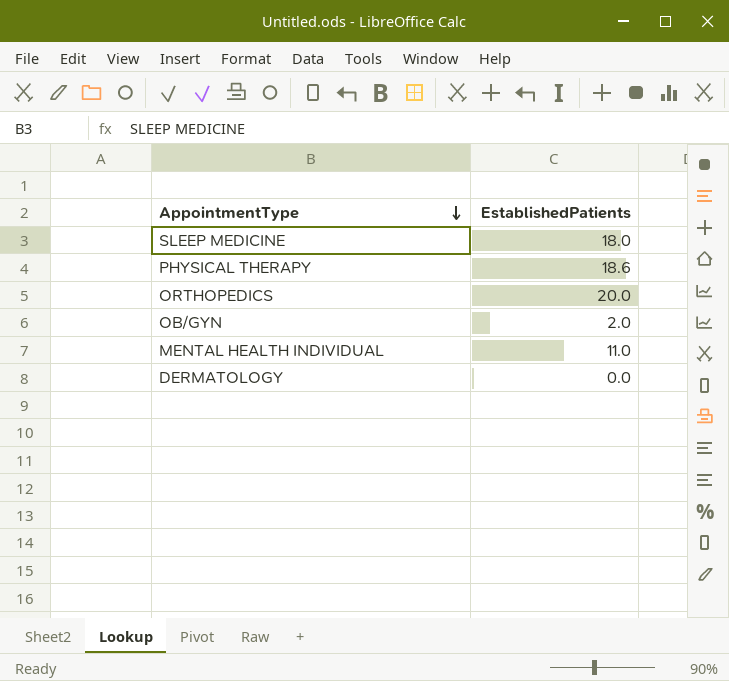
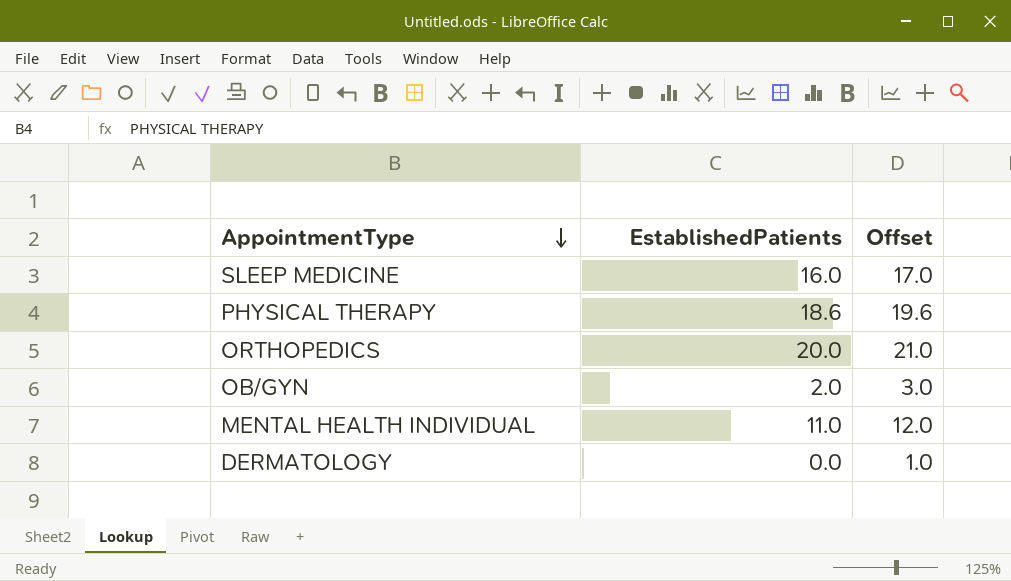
column Offset | formula: none -> [EstablishedPatients] + 1
SLEEP MEDICINE | EstablishedPatients: 18.0 -> 16.0

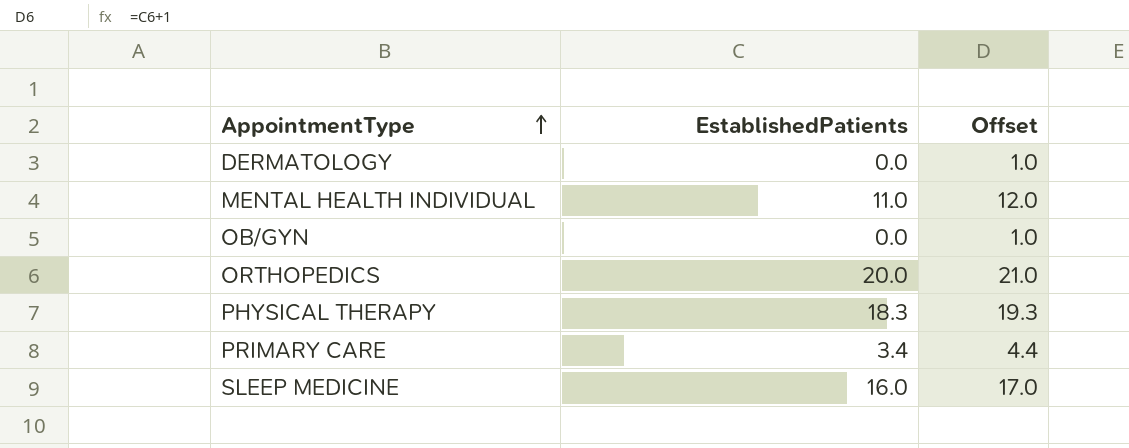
row order: AppointmentType descending -> AppointmentType ascending
OB/GYN | EstablishedPatients: 2.0 -> 0.0
OB/GYN | Offset: 3.0 -> 1.0
PHYSICAL THERAPY | EstablishedPatients: 18.6 -> 18.3
PHYSICAL THERAPY | Offset: 19.6 -> 19.3
row PRIMARY CARE: none -> 3.4 | 4.4

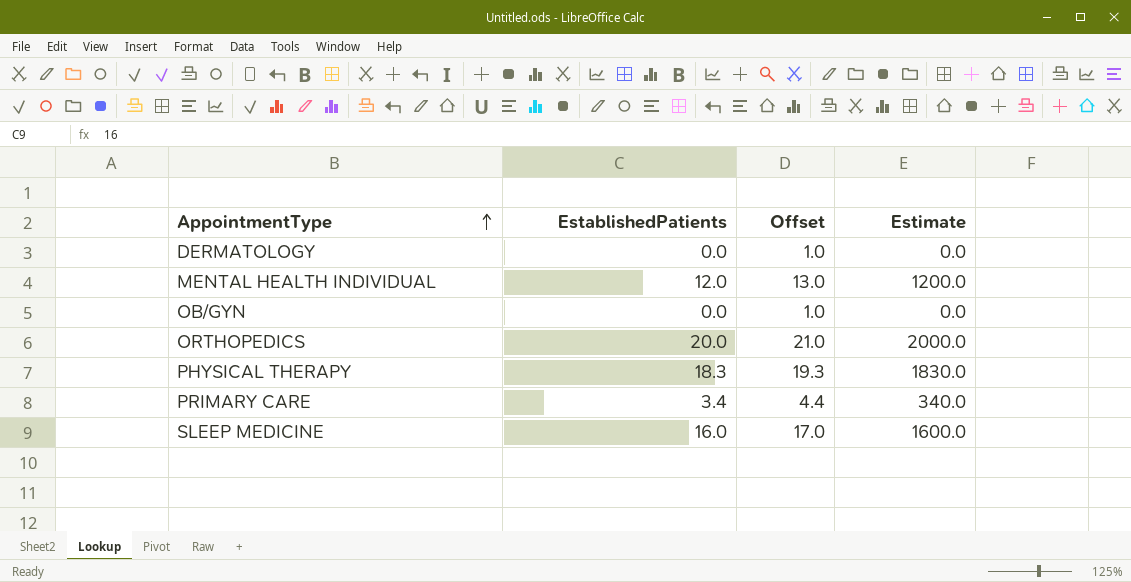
column Estimate | formula: none -> [EstablishedPatients] * 100
MENTAL HEALTH INDIVIDUAL | EstablishedPatients: 11.0 -> 12.0
MENTAL HEALTH INDIVIDUAL | Offset: 12.0 -> 13.0

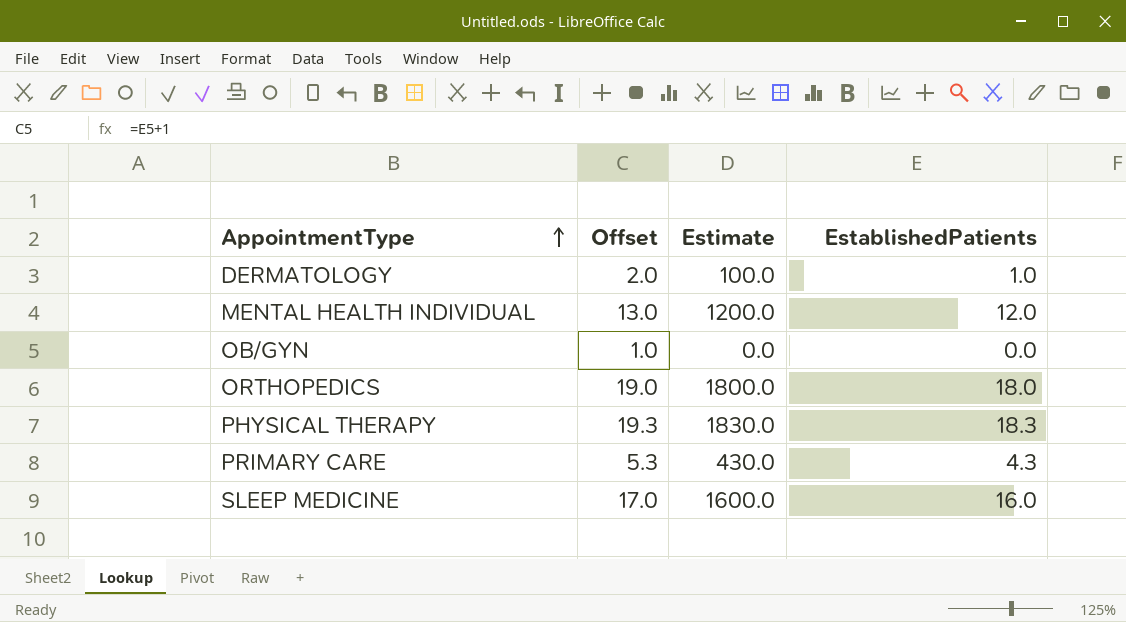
column EstablishedPatients | position: 2 -> 4
DERMATOLOGY | Offset: 1.0 -> 2.0
DERMATOLOGY | Estimate: 0.0 -> 100.0
DERMATOLOGY | EstablishedPatients: 0.0 -> 1.0
ORTHOPEDICS | Offset: 21.0 -> 19.0
ORTHOPEDICS | Estimate: 2000.0 -> 1800.0
ORTHOPEDICS | EstablishedPatients: 20.0 -> 18.0
PRIMARY CARE | Offset: 4.4 -> 5.3
PRIMARY CARE | Estimate: 340.0 -> 430.0
PRIMARY CARE | EstablishedPatients: 3.4 -> 4.3

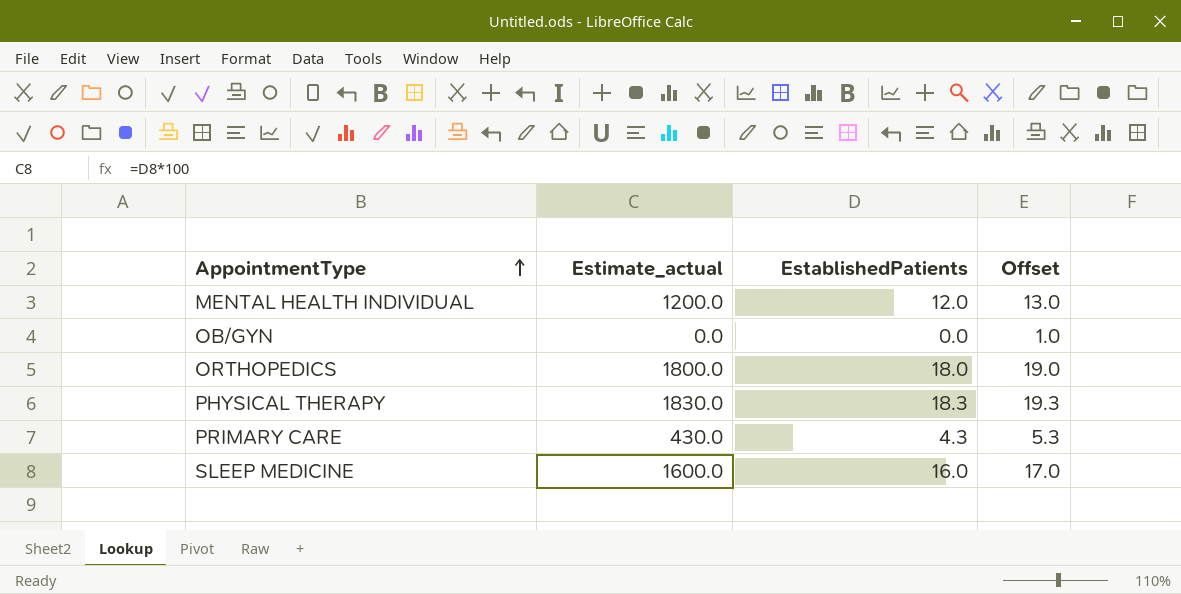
column name: Estimate -> Estimate_actual
column Offset | position: 2 -> 4
row DERMATOLOGY: 2.0 | 100.0 | 1.0 -> none

